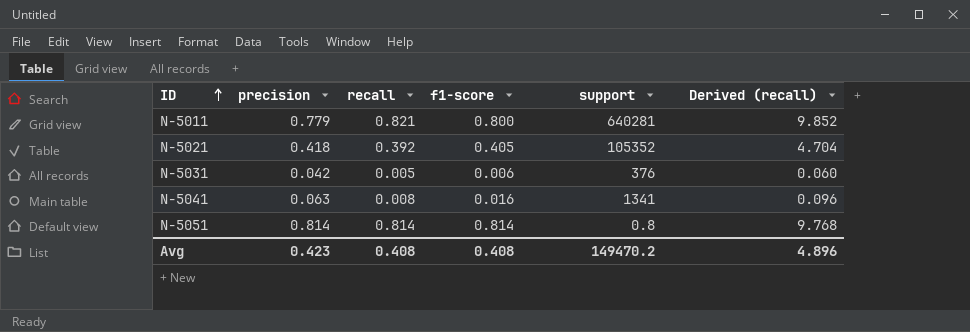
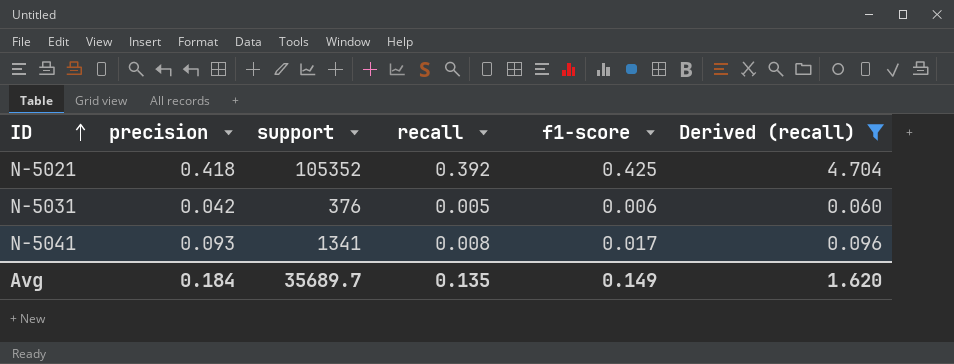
filter: none -> Derived (recall) <= 4.704
column support | position: 5 -> 3
N-5021 | f1-score: 0.405 -> 0.425
N-5041 | precision: 0.063 -> 0.093
N-5041 | f1-score: 0.016 -> 0.017
Avg | precision: 0.423 -> 0.184
Avg | support: 149470.2 -> 35689.7
Avg | recall: 0.408 -> 0.135
Avg | f1-score: 0.408 -> 0.149
Avg | Derived (recall): 4.896 -> 1.620

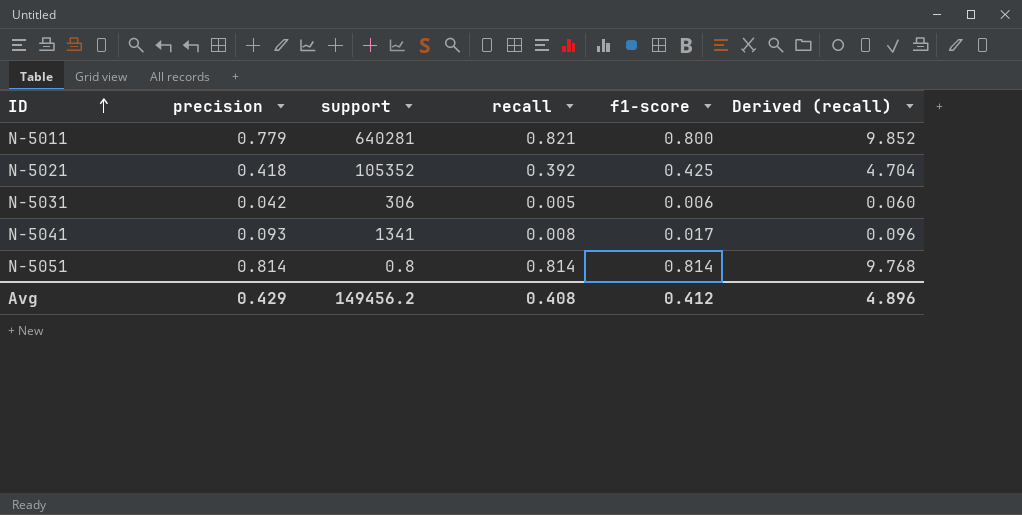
filter: Derived (recall) <= 4.704 -> none
N-5031 | support: 376 -> 306
Avg | precision: 0.184 -> 0.429
Avg | support: 35689.7 -> 149456.2
Avg | recall: 0.135 -> 0.408
Avg | f1-score: 0.149 -> 0.412
Avg | Derived (recall): 1.620 -> 4.896

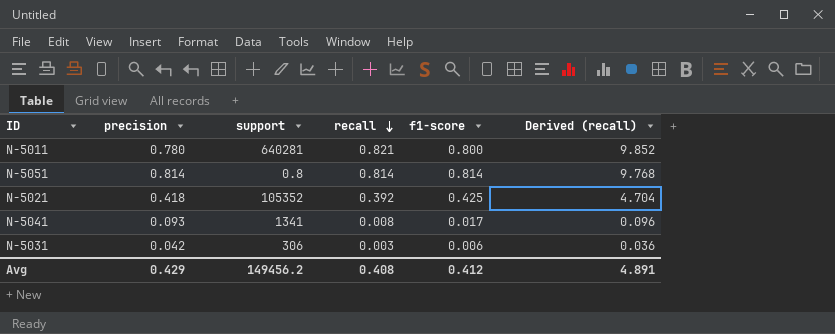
row order: ID ascending -> recall descending
N-5011 | precision: 0.779 -> 0.780
N-5031 | recall: 0.005 -> 0.003
N-5031 | Derived (recall): 0.060 -> 0.036
Avg | Derived (recall): 4.896 -> 4.891

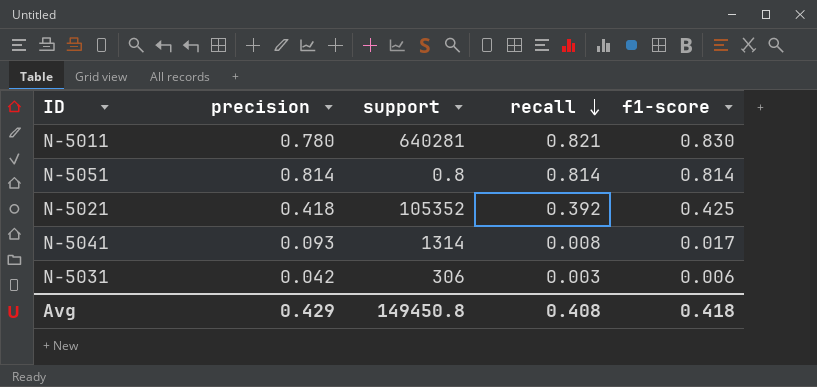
column Derived (recall) | formula: [recall] * 12 -> none
N-5011 | f1-score: 0.800 -> 0.830
N-5041 | support: 1341 -> 1314
Avg | support: 149456.2 -> 149450.8
Avg | f1-score: 0.412 -> 0.418

